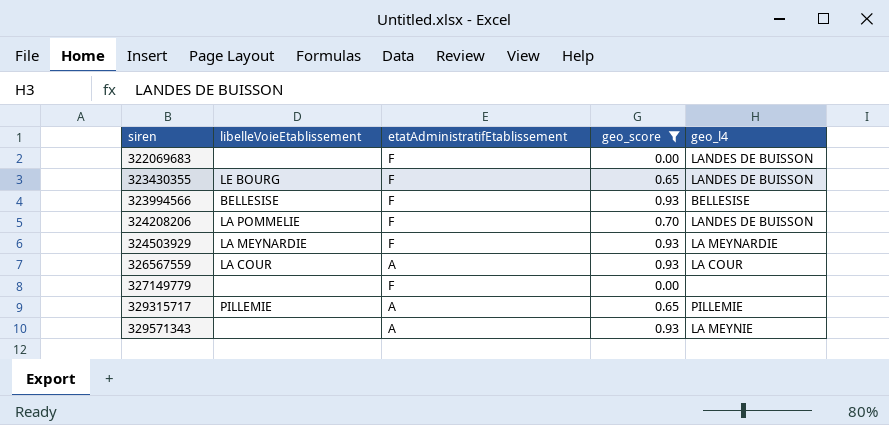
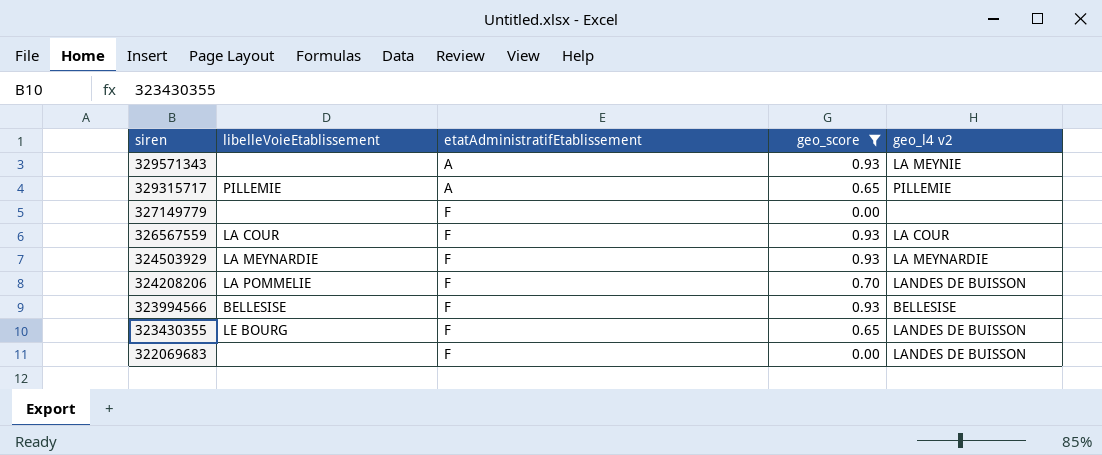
row order: siren ascending -> siren descending
column name: geo_l4 -> geo_l4 v2
326567559 | etatAdministratifEtablissement: A -> F

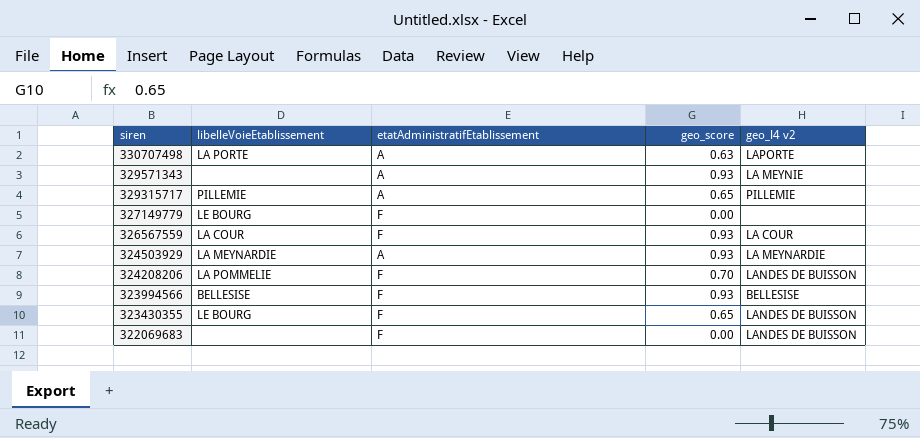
filter: geo_score != 0.63 -> none
327149779 | libelleVoieEtablissement: none -> LE BOURG
324503929 | etatAdministratifEtablissement: F -> A

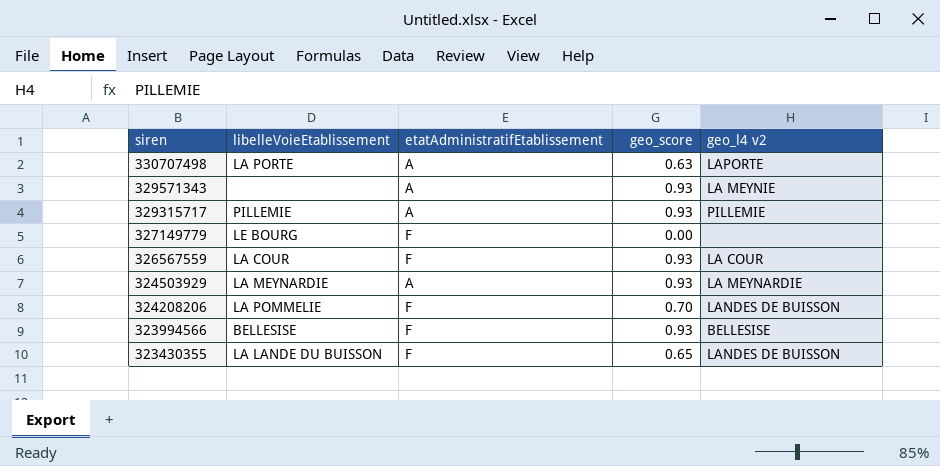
row 322069683: none | F | 0.00 | LANDES DE BUISSON -> none
329315717 | geo_score: 0.65 -> 0.93
323430355 | libelleVoieEtablissement: LE BOURG -> LA LANDE DU BUISSON

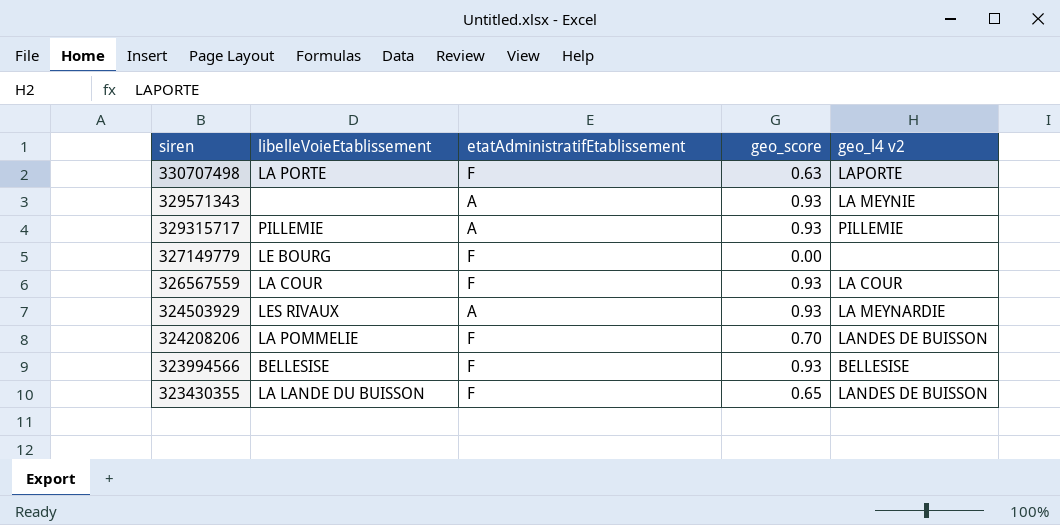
330707498 | etatAdministratifEtablissement: A -> F
324503929 | libelleVoieEtablissement: LA MEYNARDIE -> LES RIVAUX

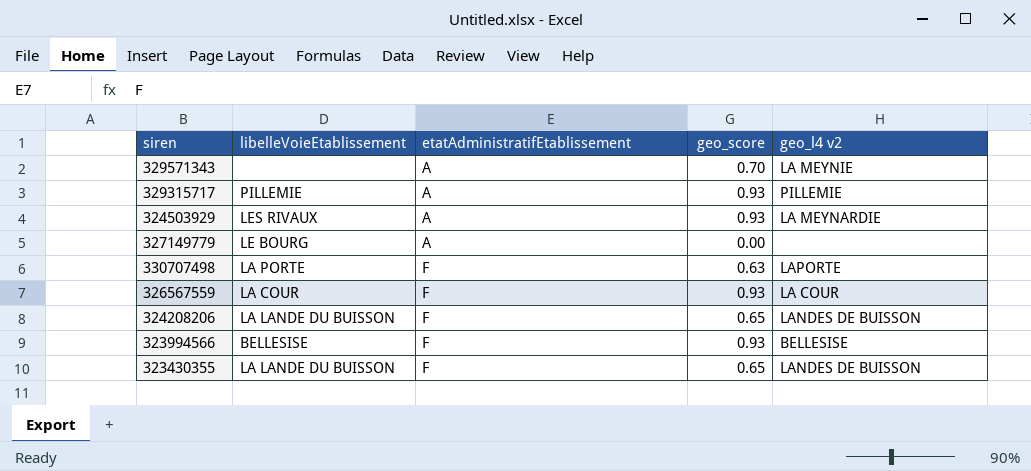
row order: siren descending -> etatAdministratifEtablissement ascending
329571343 | geo_score: 0.93 -> 0.70
327149779 | etatAdministratifEtablissement: F -> A
324208206 | libelleVoieEtablissement: LA POMMELIE -> LA LANDE DU BUISSON
324208206 | geo_score: 0.70 -> 0.65

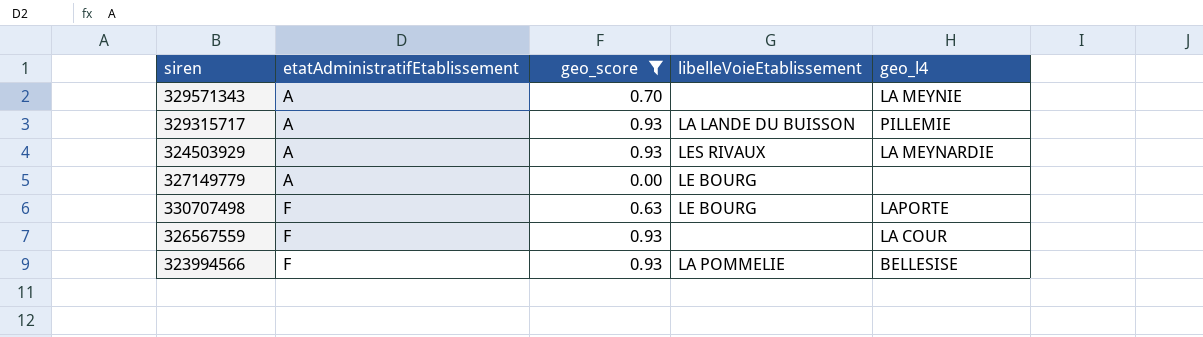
filter: none -> geo_score != 0.65
column libelleVoieEtablissement | position: 2 -> 4
column name: geo_l4 v2 -> geo_l4
329315717 | libelleVoieEtablissement: PILLEMIE -> LA LANDE DU BUISSON
330707498 | libelleVoieEtablissement: LA PORTE -> LE BOURG
326567559 | libelleVoieEtablissement: LA COUR -> none
323994566 | libelleVoieEtablissement: BELLESISE -> LA POMMELIE

